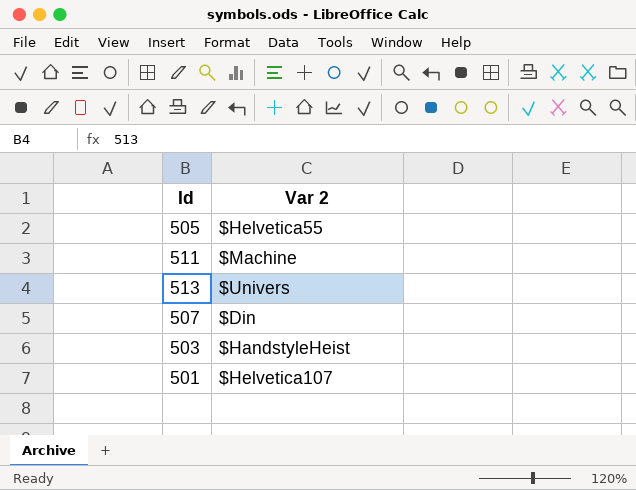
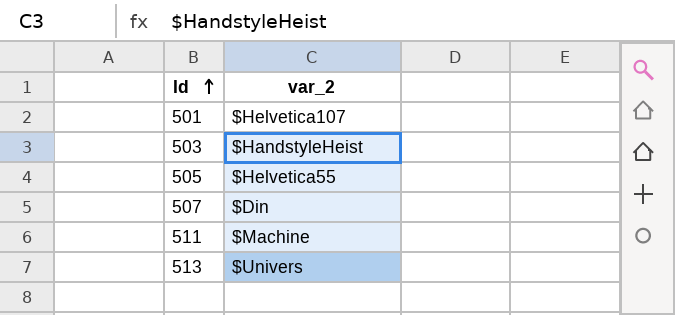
row order: none -> Id ascending
column name: Var 2 -> var_2

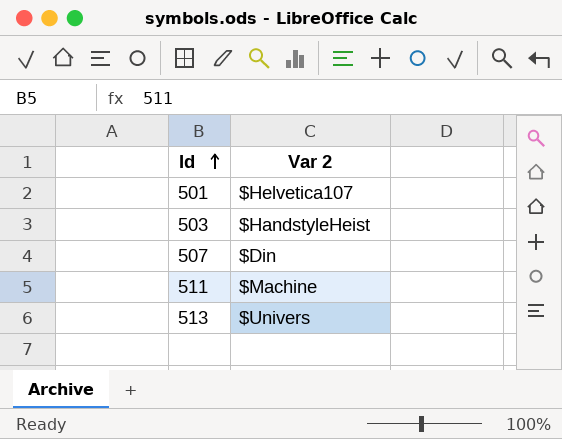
column name: var_2 -> Var 2
row 505: $Helvetica55 -> none

